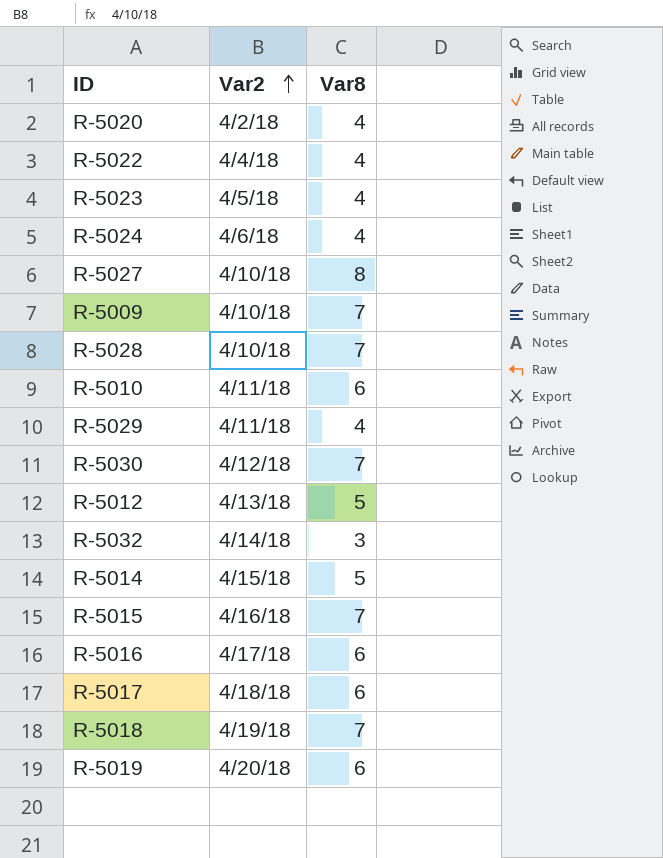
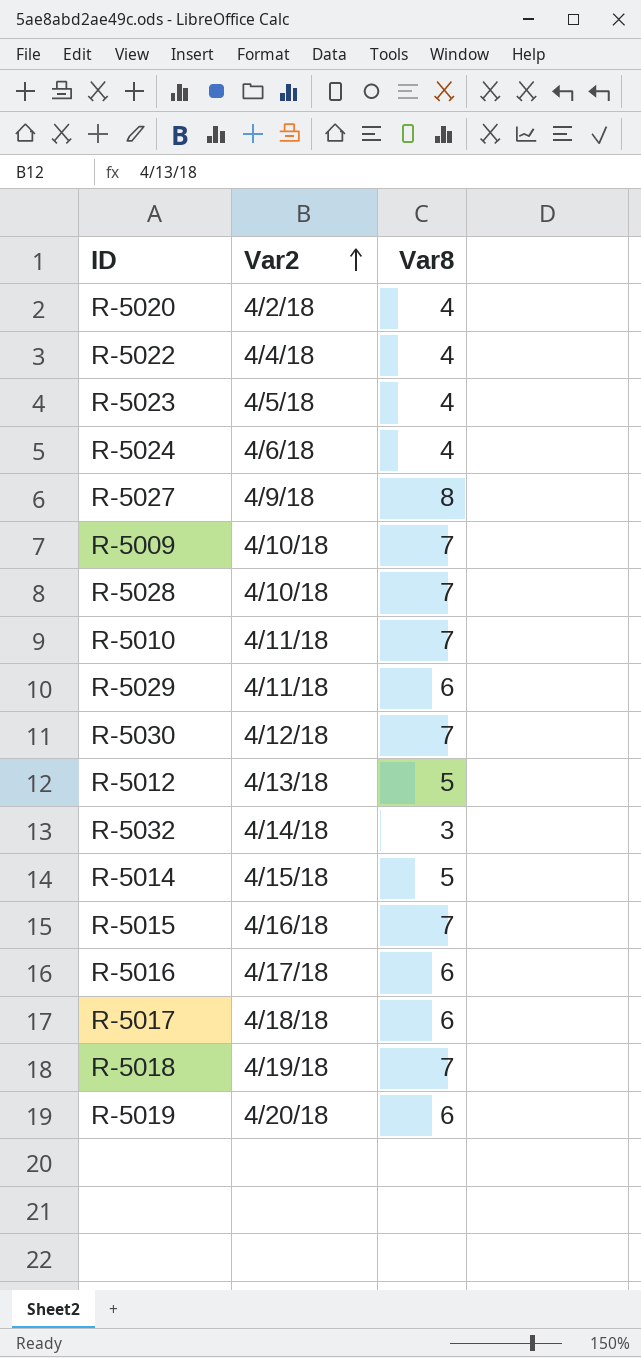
R-5027 | Var2: 4/10/18 -> 4/9/18
R-5010 | Var8: 6 -> 7
R-5029 | Var8: 4 -> 6

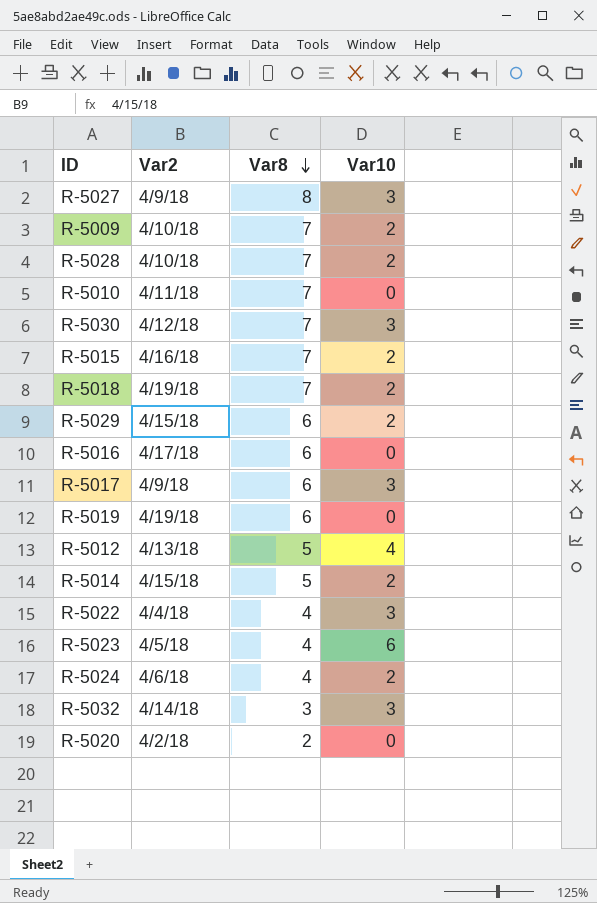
row order: Var2 ascending -> Var8 descending
column Var10 | position: none -> 4
R-5029 | Var2: 4/11/18 -> 4/15/18
R-5017 | Var2: 4/18/18 -> 4/9/18
R-5019 | Var2: 4/20/18 -> 4/19/18
R-5020 | Var8: 4 -> 2

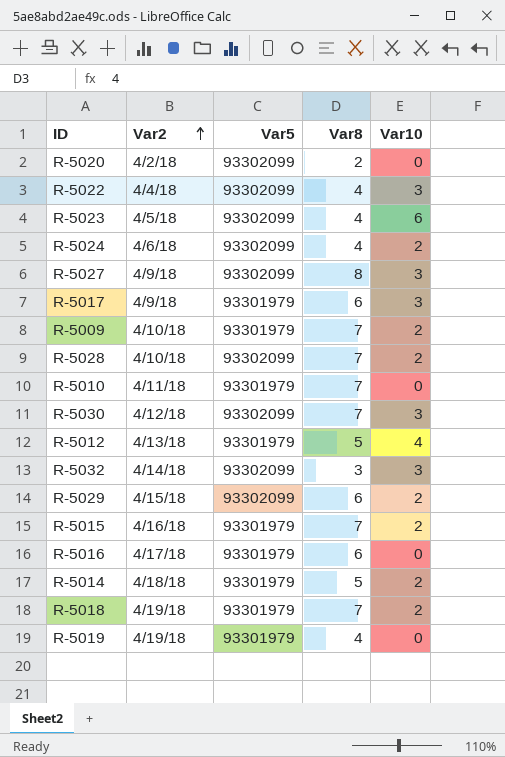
row order: Var8 descending -> Var2 ascending
column Var5 | position: none -> 3
R-5014 | Var2: 4/15/18 -> 4/18/18
R-5019 | Var8: 6 -> 4

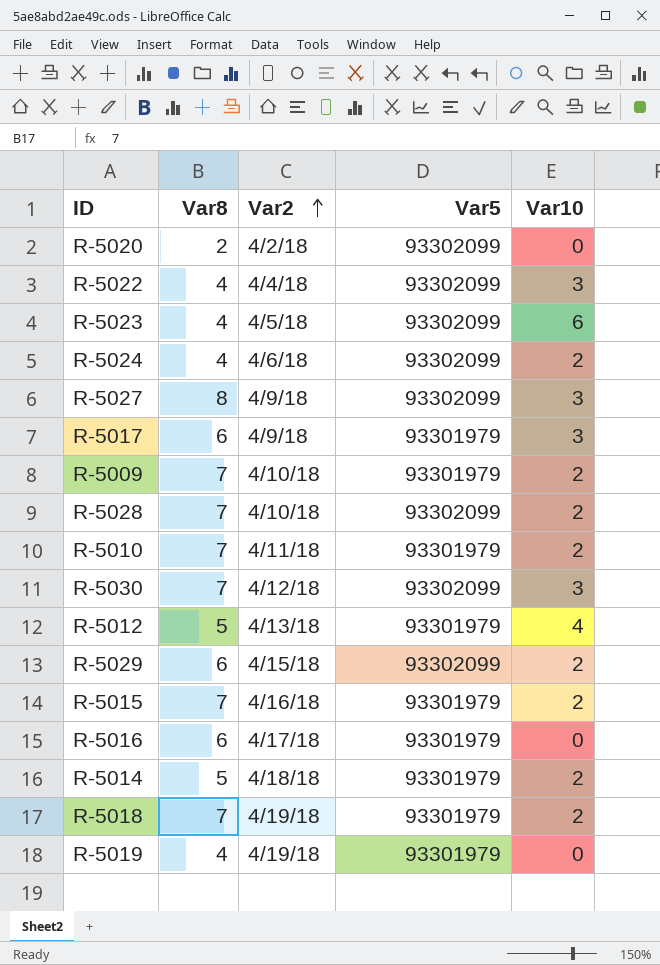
column Var8 | position: 4 -> 2
row R-5032: 4/14/18 | 93302099 | 3 | 3 -> none
R-5010 | Var10: 0 -> 2

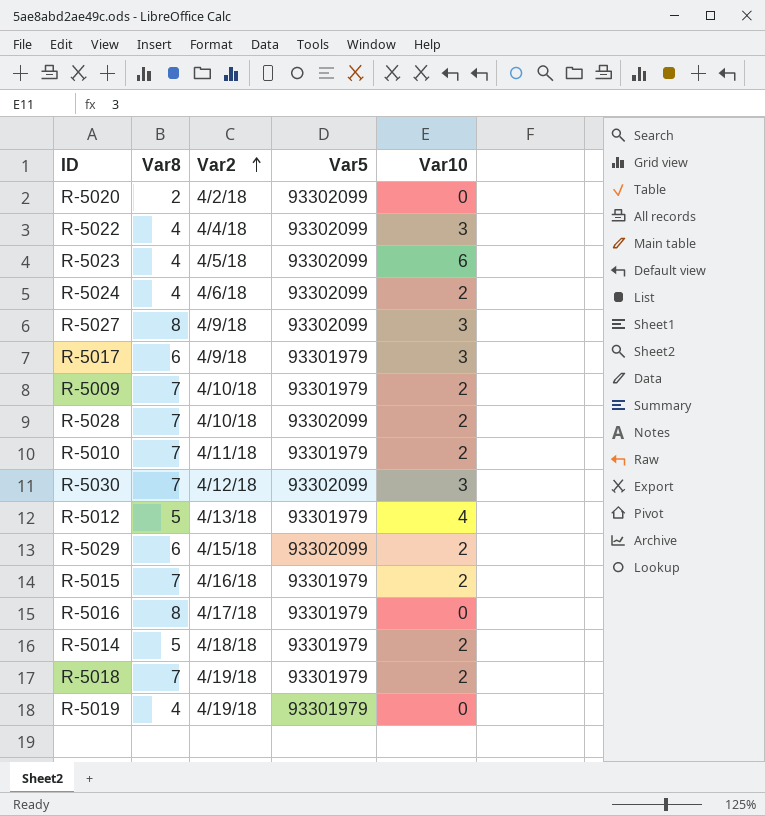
R-5016 | Var8: 6 -> 8

